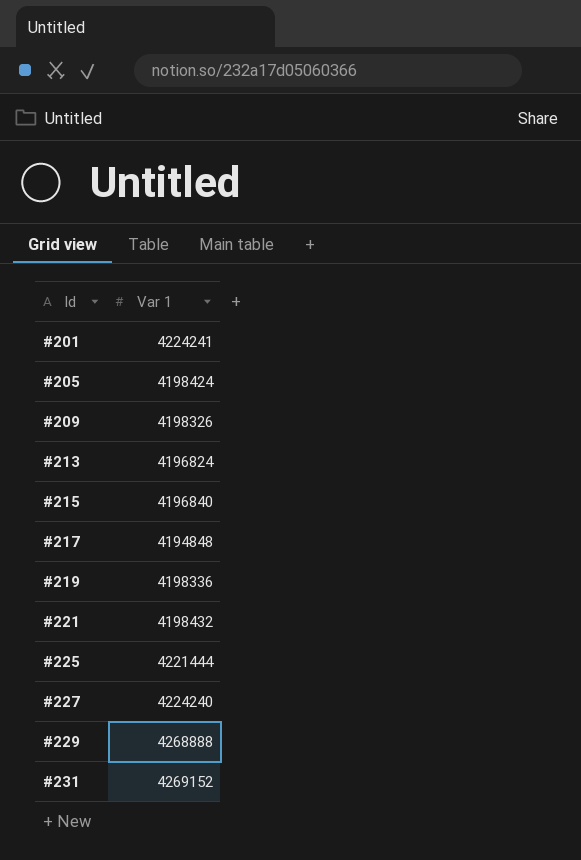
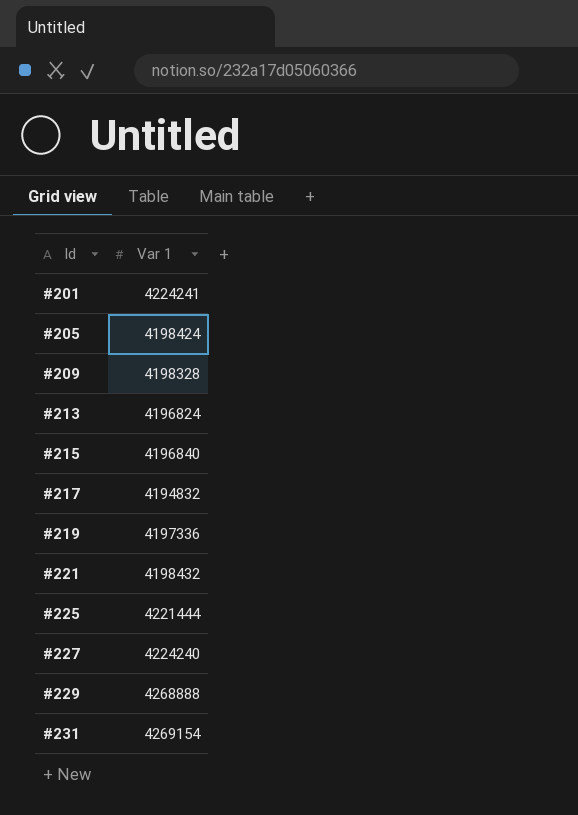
#209 | Var 1: 4198326 -> 4198328
#217 | Var 1: 4194848 -> 4194832
#219 | Var 1: 4198336 -> 4197336
#231 | Var 1: 4269152 -> 4269154

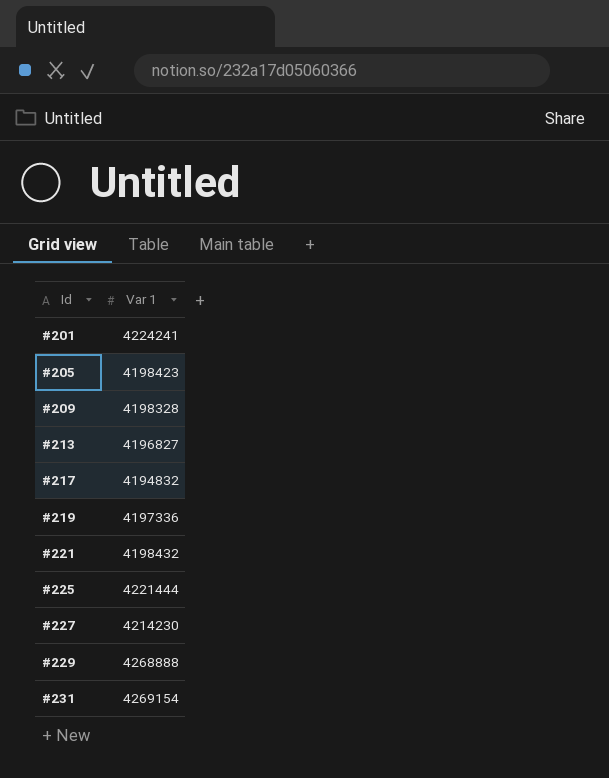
row #215: 4196840 -> none
#205 | Var 1: 4198424 -> 4198423
#213 | Var 1: 4196824 -> 4196827
#227 | Var 1: 4224240 -> 4214230

